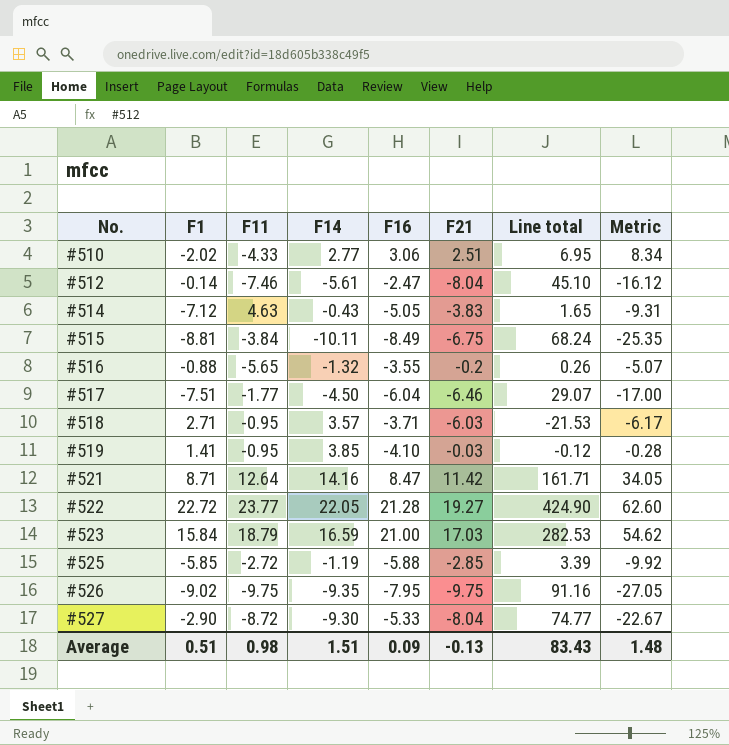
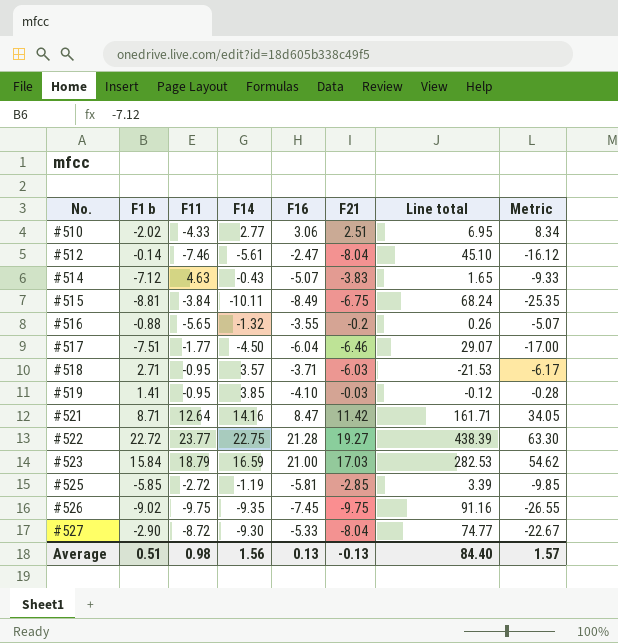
column name: F1 -> F1 b
#514 | F16: -5.05 -> -5.07
#514 | Metric: -9.31 -> -9.33
#522 | F14: 22.05 -> 22.75
#522 | Line total: 424.90 -> 438.39
#522 | Metric: 62.60 -> 63.30
#525 | F16: -5.88 -> -5.81
#525 | Metric: -9.92 -> -9.85
#526 | F16: -7.95 -> -7.45
#526 | Metric: -27.05 -> -26.55
Average | F14: 1.51 -> 1.56
Average | F16: 0.09 -> 0.13
Average | Line total: 83.43 -> 84.40
Average | Metric: 1.48 -> 1.57

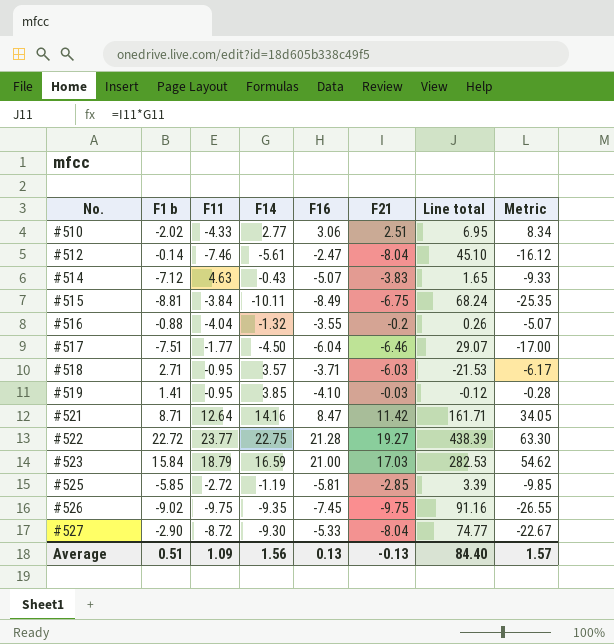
#516 | F11: -5.65 -> -4.04
Average | F11: 0.98 -> 1.09

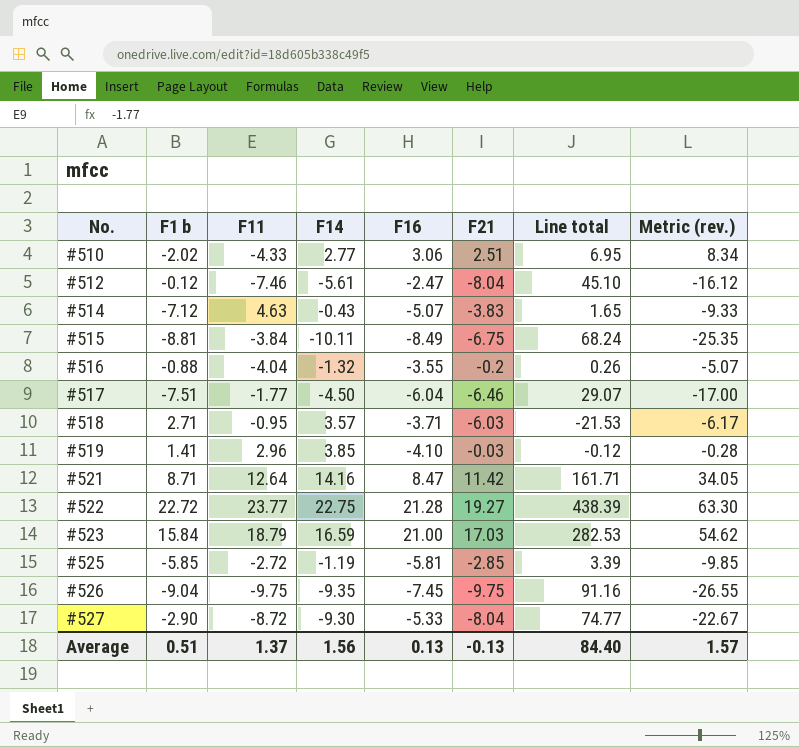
column name: Metric -> Metric (rev.)
#512 | F1 b: -0.14 -> -0.12
#519 | F11: -0.95 -> 2.96
#526 | F1 b: -9.02 -> -9.04
Average | F11: 1.09 -> 1.37

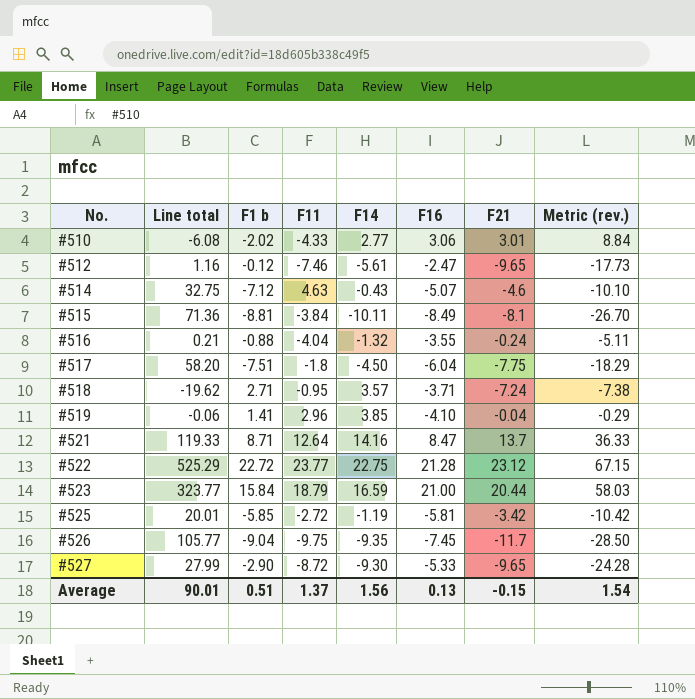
column Line total | formula: [F14] * [F21] -> [F1 b] * [F21]
column Line total | position: 7 -> 2
#510 | F21: 2.51 -> 3.01
#510 | Metric (rev.): 8.34 -> 8.84
#512 | F21: -8.04 -> -9.65
#512 | Metric (rev.): -16.12 -> -17.73
#514 | F21: -3.83 -> -4.6
#514 | Metric (rev.): -9.33 -> -10.10
#515 | F21: -6.75 -> -8.1
#515 | Metric (rev.): -25.35 -> -26.70
#516 | F21: -0.2 -> -0.24
#516 | Metric (rev.): -5.07 -> -5.11
#517 | F11: -1.77 -> -1.8
#517 | F21: -6.46 -> -7.75
#517 | Metric (rev.): -17.00 -> -18.29
#518 | F21: -6.03 -> -7.24
#518 | Metric (rev.): -6.17 -> -7.38
#519 | F21: -0.03 -> -0.04
#519 | Metric (rev.): -0.28 -> -0.29
#521 | F21: 11.42 -> 13.7
#521 | Metric (rev.): 34.05 -> 36.33
#522 | F21: 19.27 -> 23.12
#522 | Metric (rev.): 63.30 -> 67.15
#523 | F21: 17.03 -> 20.44
#523 | Metric (rev.): 54.62 -> 58.03
#525 | F21: -2.85 -> -3.42
#525 | Metric (rev.): -9.85 -> -10.42
#526 | F21: -9.75 -> -11.7
#526 | Metric (rev.): -26.55 -> -28.50
#527 | F21: -8.04 -> -9.65
#527 | Metric (rev.): -22.67 -> -24.28
Average | Line total: 84.40 -> 90.01
Average | F21: -0.13 -> -0.15
Average | Metric (rev.): 1.57 -> 1.54

